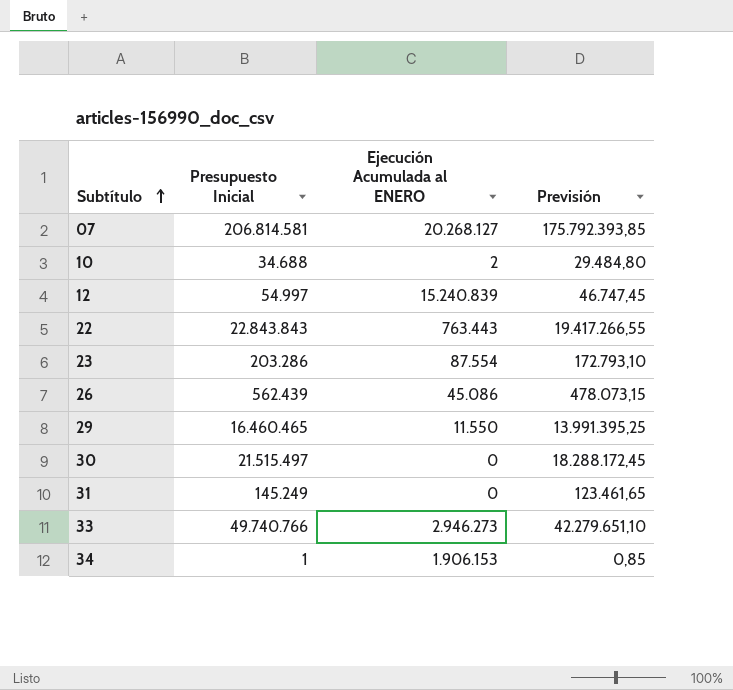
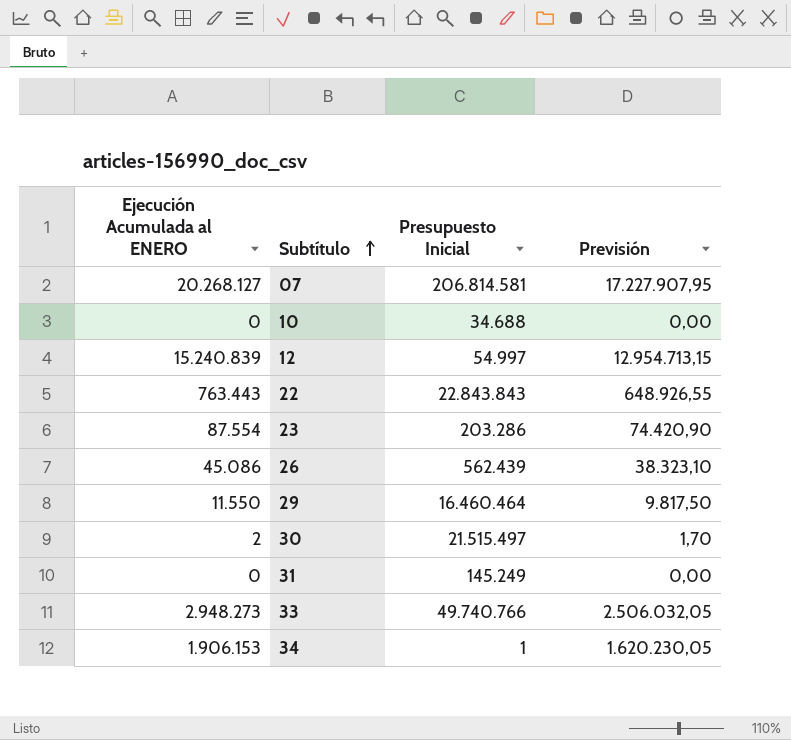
column Ejecución Acumulada al ENERO | position: 3 -> 1
column Previsión | formula: [Presupuesto Inicial] * 0,85 -> [Ejecución Acumulada al ENERO] * 0,85
10 | Ejecución Acumulada al ENERO: 2 -> 0
29 | Presupuesto Inicial: 16.460.465 -> 16.460.464
30 | Ejecución Acumulada al ENERO: 0 -> 2
33 | Ejecución Acumulada al ENERO: 2.946.273 -> 2.948.273

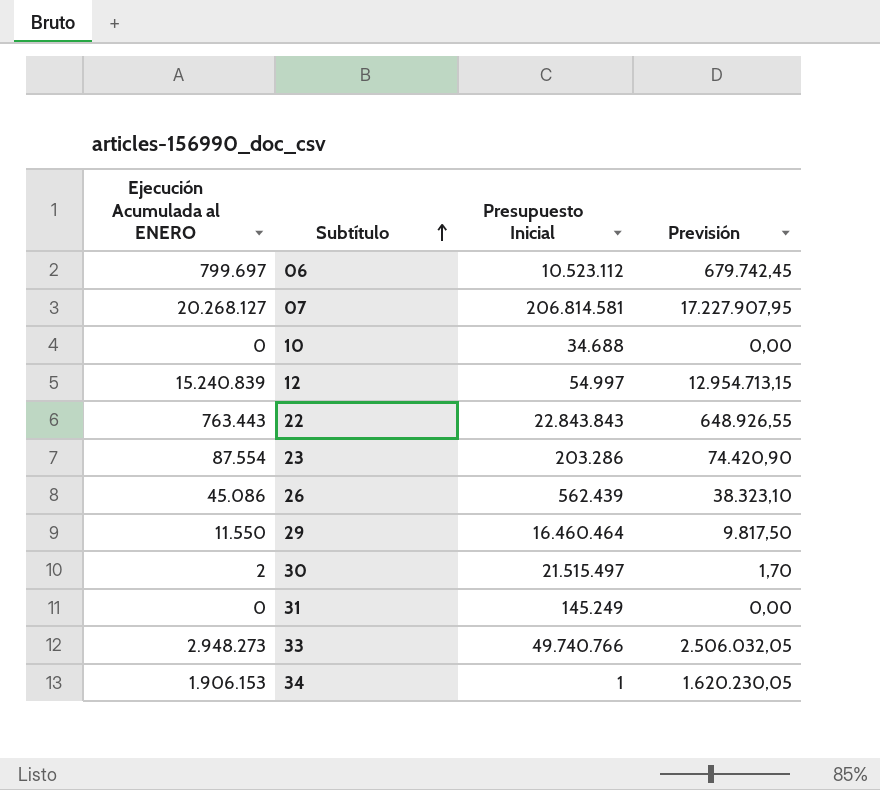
row 06: none -> 799.697 | 10.523.112 | 679.742,45

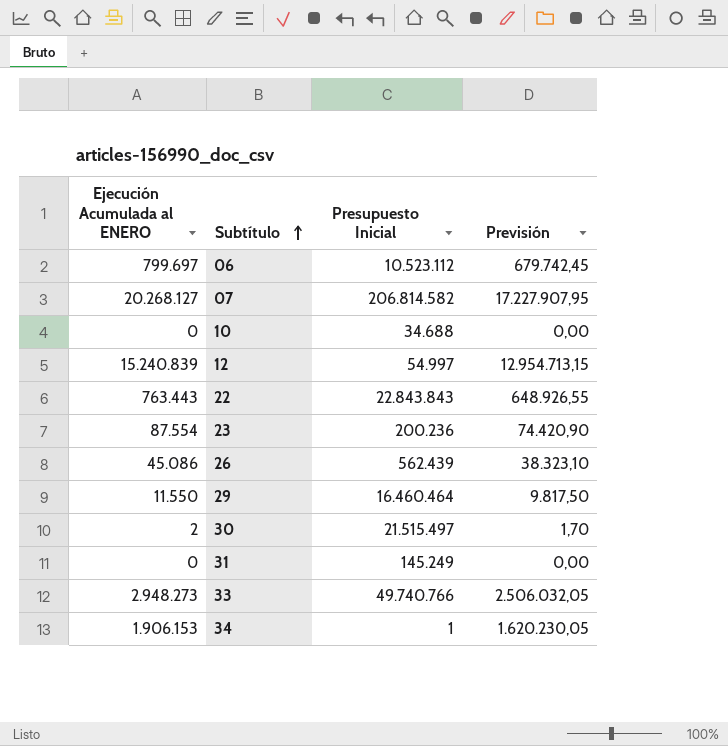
07 | Presupuesto Inicial: 206.814.581 -> 206.814.582
23 | Presupuesto Inicial: 203.286 -> 200.236

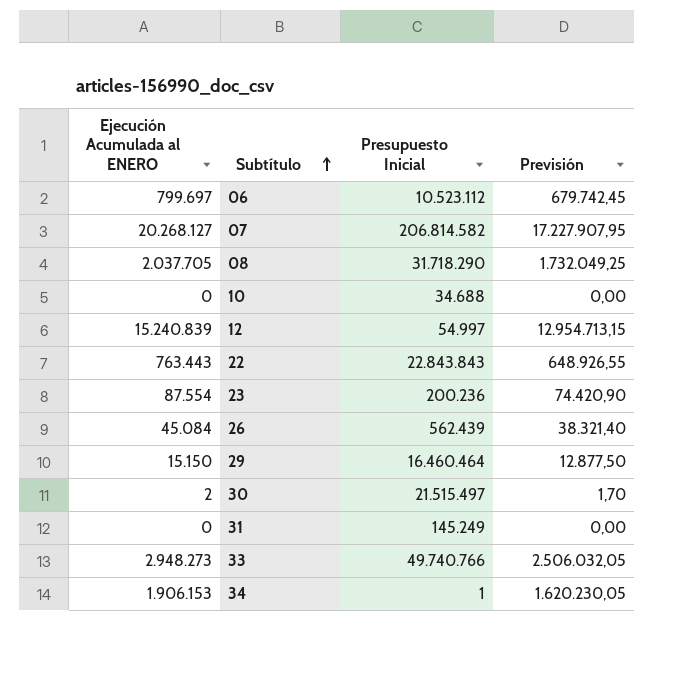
row 08: none -> 2.037.705 | 31.718.290 | 1.732.049,25
26 | Ejecución Acumulada al ENERO: 45.086 -> 45.084
26 | Previsión: 38.323,10 -> 38.321,40
29 | Ejecución Acumulada al ENERO: 11.550 -> 15.150
29 | Previsión: 9.817,50 -> 12.877,50

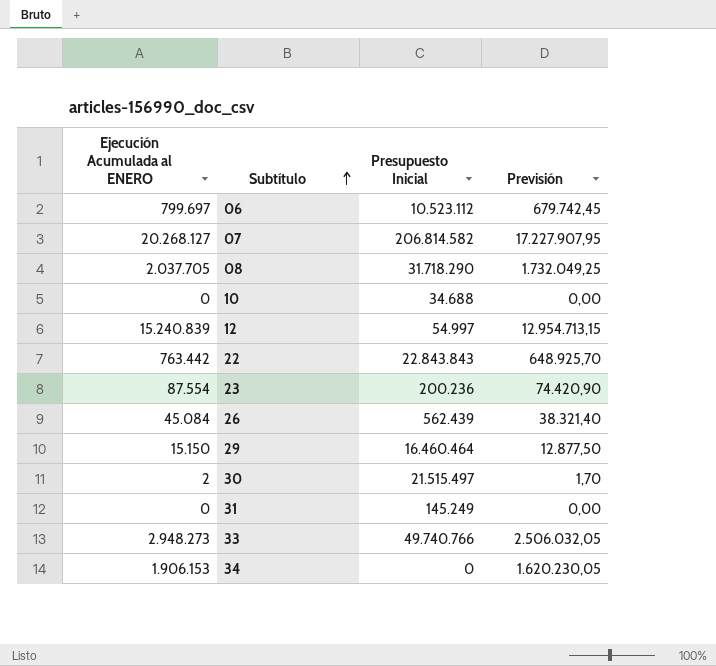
22 | Ejecución Acumulada al ENERO: 763.443 -> 763.442
22 | Previsión: 648.926,55 -> 648.925,70
34 | Presupuesto Inicial: 1 -> 0

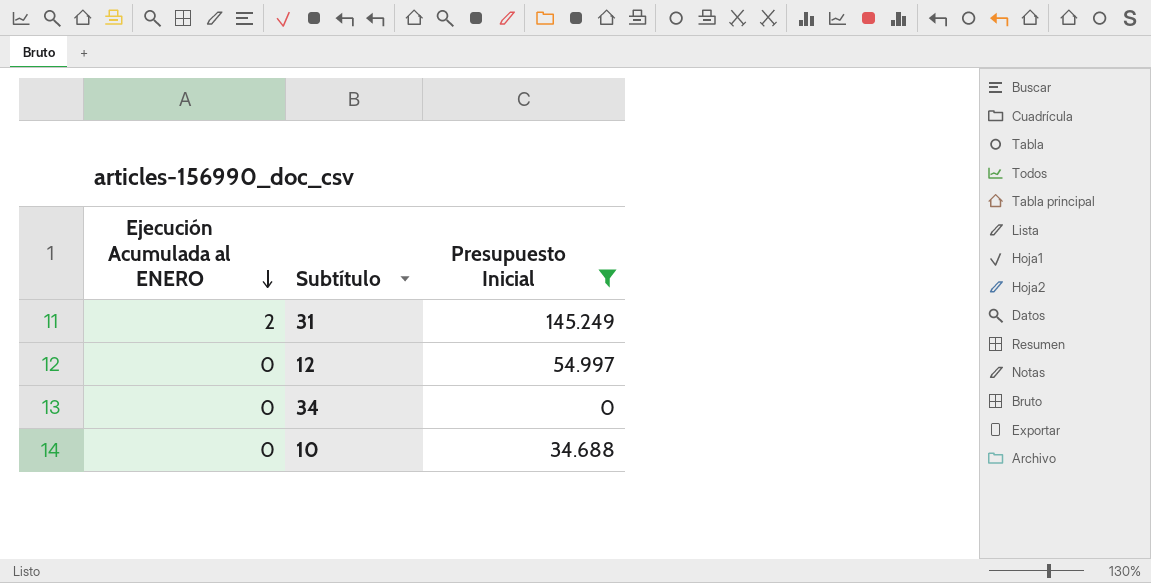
filter: none -> Presupuesto Inicial <= 145.249
row order: Subtítulo ascending -> Ejecución Acumulada al ENERO descending
column Previsión | formula: [Ejecución Acumulada al ENERO] * 0,85 -> none
31 | Ejecución Acumulada al ENERO: 0 -> 2
12 | Ejecución Acumulada al ENERO: 15.240.839 -> 0
34 | Ejecución Acumulada al ENERO: 1.906.153 -> 0

